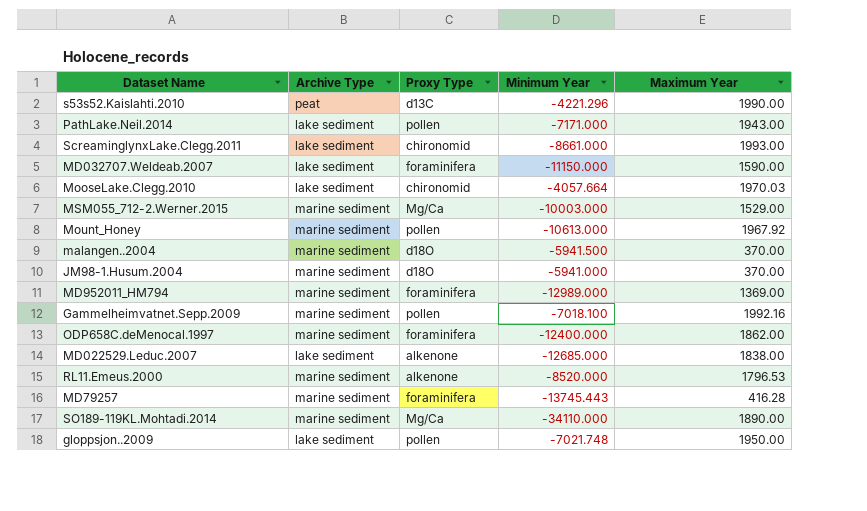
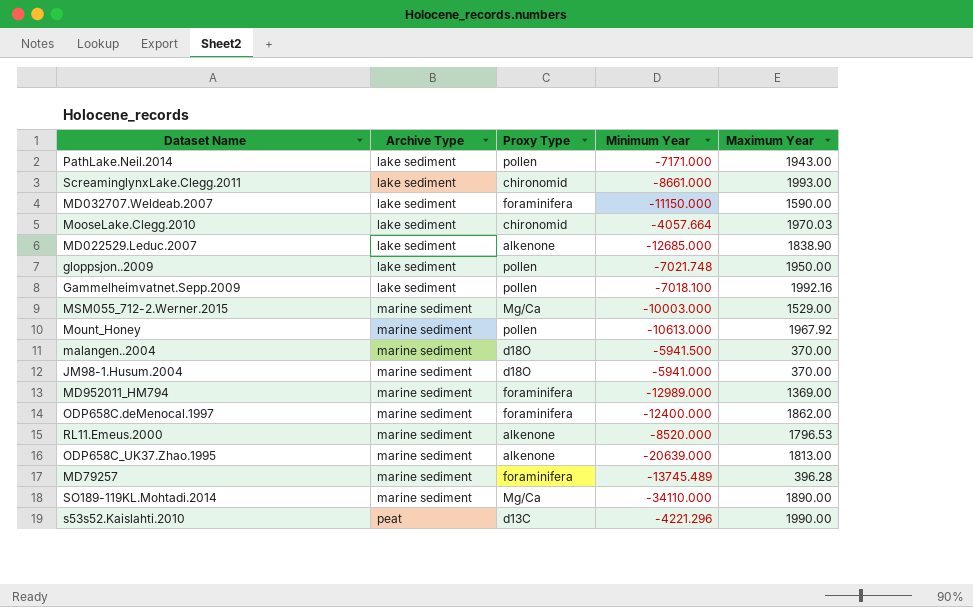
row order: none -> Archive Type ascending
MD022529.Leduc.2007 | Maximum Year: 1838.00 -> 1838.90
Gammelheimvatnet.Sepp.2009 | Archive Type: marine sediment -> lake sediment
row ODP658C_UK37.Zhao.1995: none -> marine sediment | alkenone | -20639.000 | 1813.00
MD79257 | Minimum Year: -13745.443 -> -13745.489
MD79257 | Maximum Year: 416.28 -> 396.28

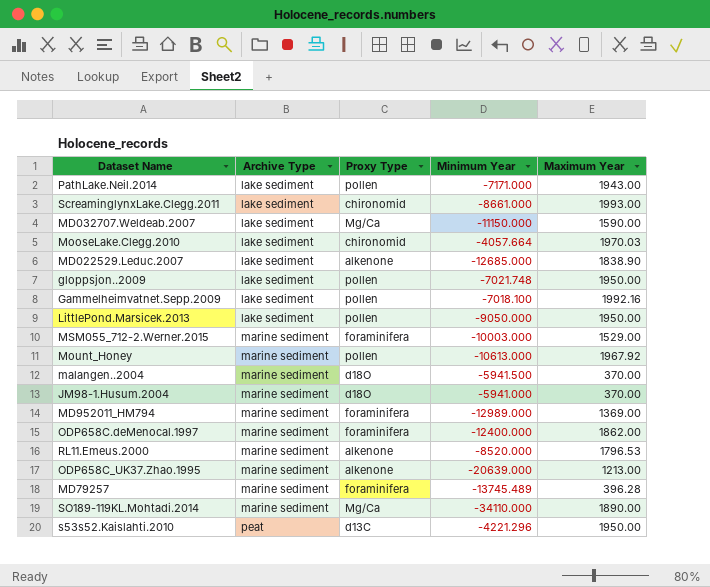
MD032707.Weldeab.2007 | Proxy Type: foraminifera -> Mg/Ca
row LittlePond.Marsicek.2013: none -> lake sediment | pollen | -9050.000 | 1950.00
MSM055_712-2.Werner.2015 | Proxy Type: Mg/Ca -> foraminifera
ODP658C_UK37.Zhao.1995 | Maximum Year: 1813.00 -> 1213.00
s53s52.Kaislahti.2010 | Maximum Year: 1990.00 -> 1950.00

